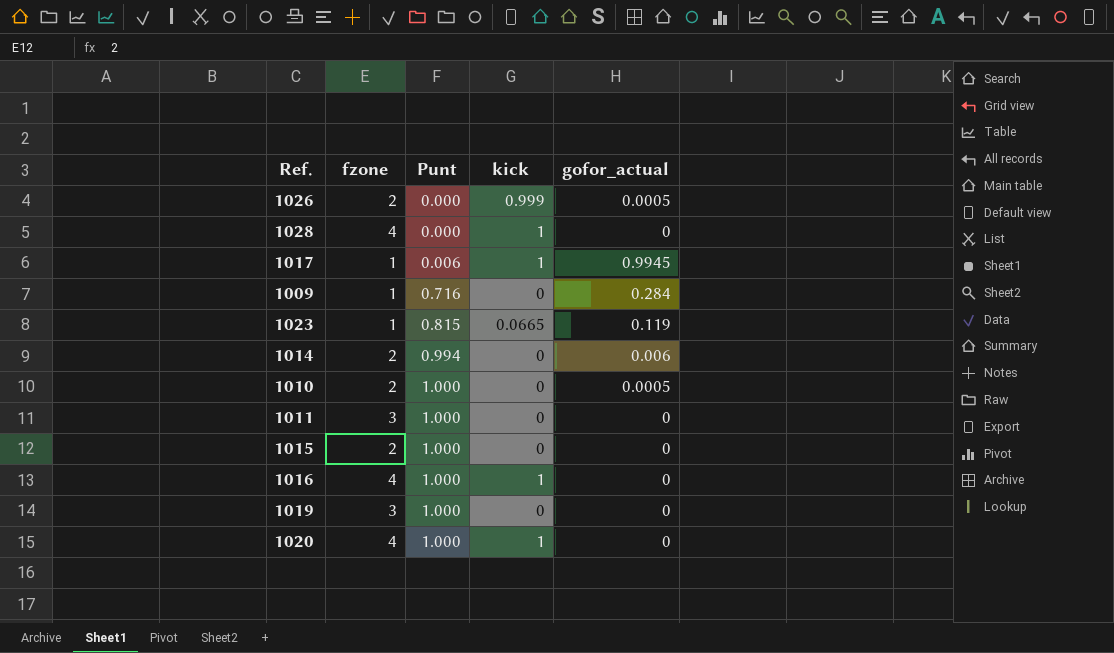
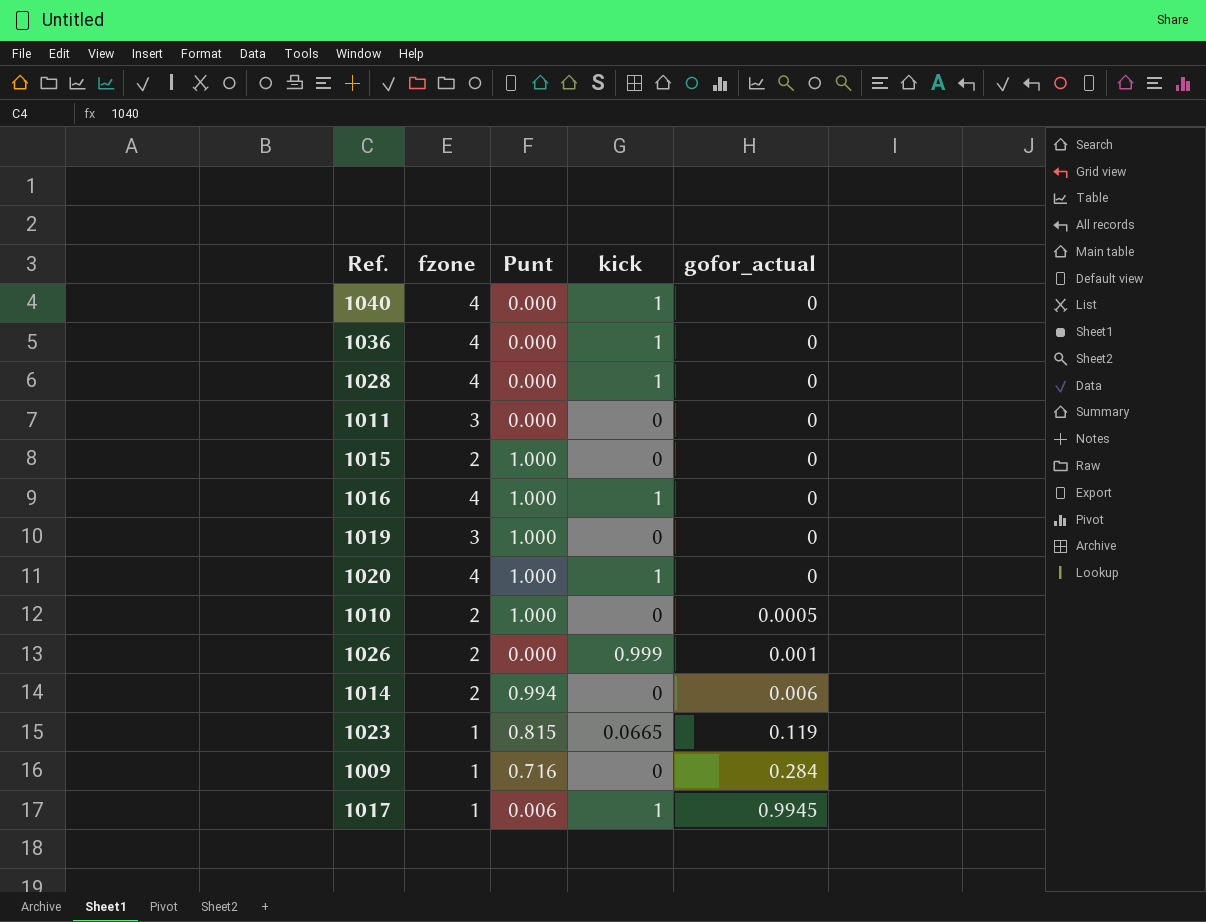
row order: Punt ascending -> gofor_actual ascending
row 1040: none -> 4 | 0.000 | 1 | 0
row 1036: none -> 4 | 0.000 | 1 | 0
1011 | Punt: 1.000 -> 0.000
1026 | gofor_actual: 0.0005 -> 0.001

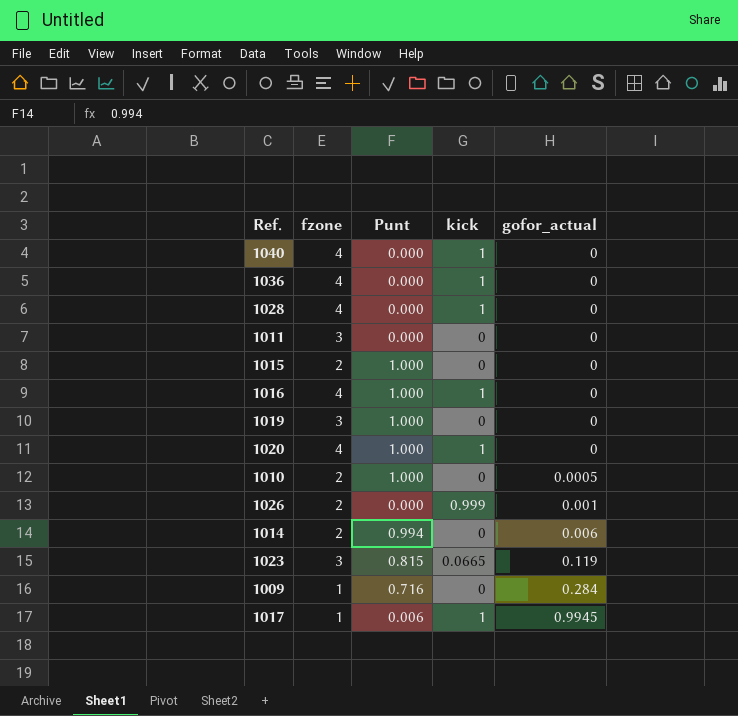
1023 | fzone: 1 -> 3

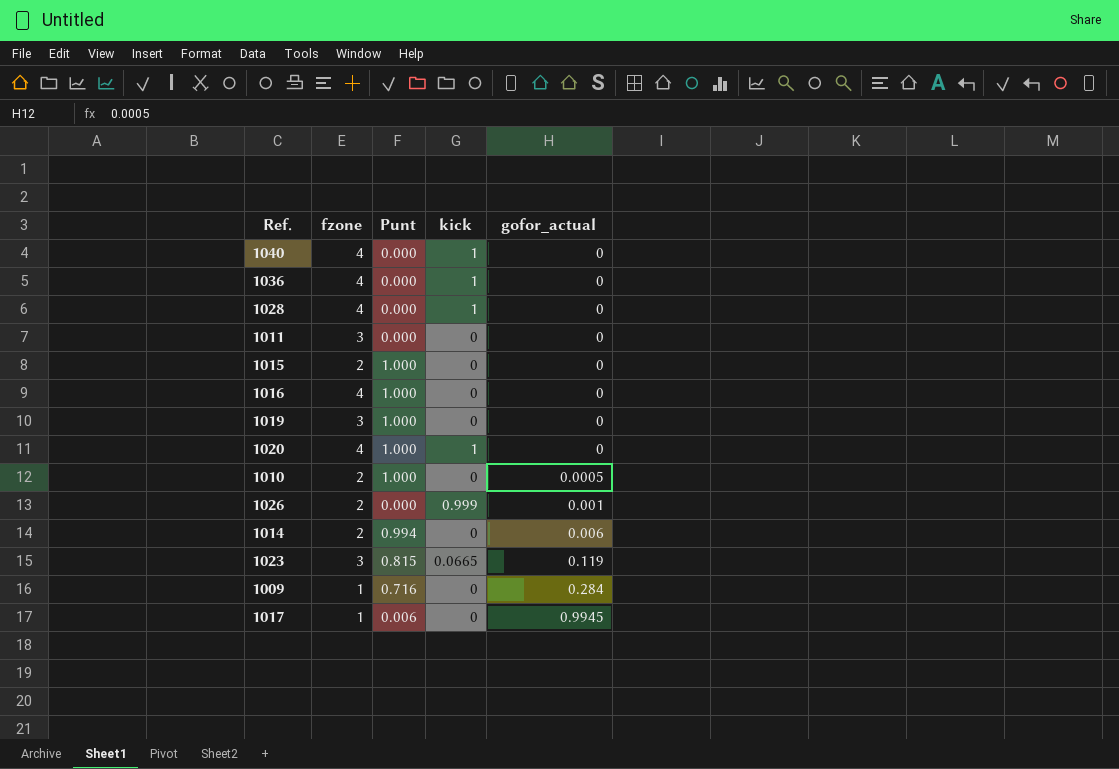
1016 | kick: 1 -> 0
1017 | kick: 1 -> 0

